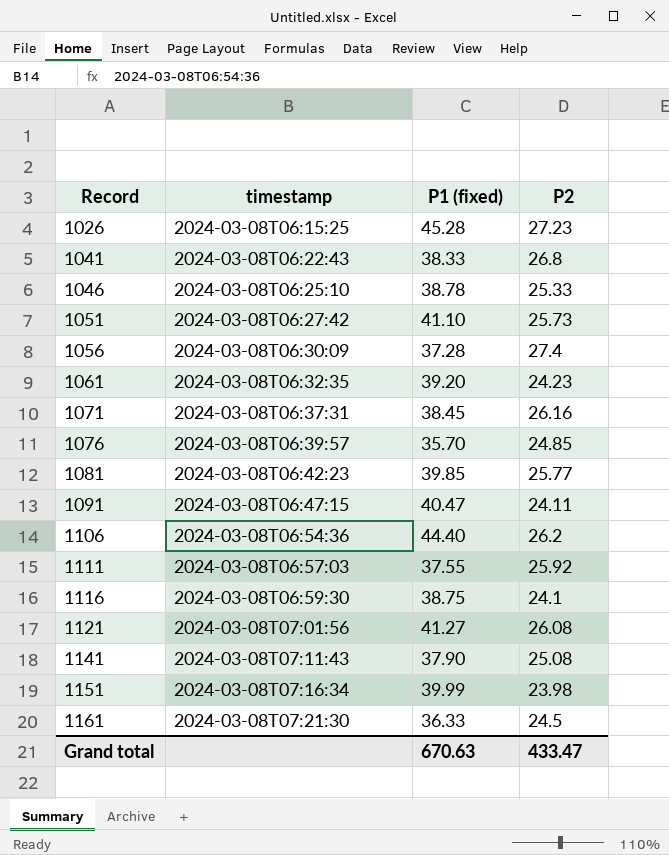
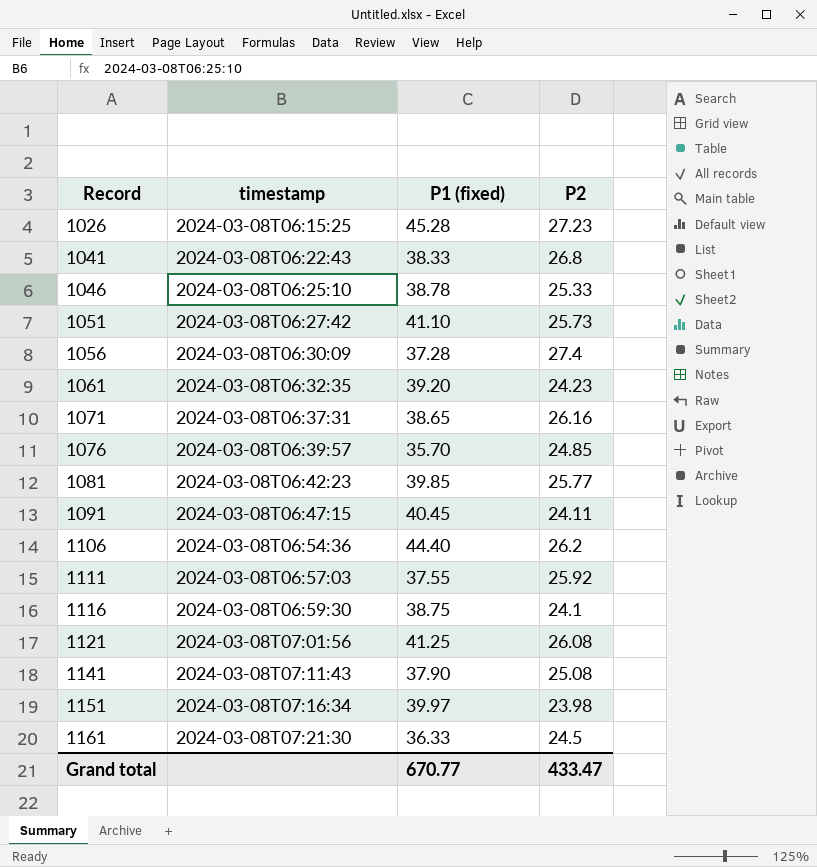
1071 | P1 (fixed): 38.45 -> 38.65
1091 | P1 (fixed): 40.47 -> 40.45
1121 | P1 (fixed): 41.27 -> 41.25
1151 | P1 (fixed): 39.99 -> 39.97
Grand total | P1 (fixed): 670.63 -> 670.77

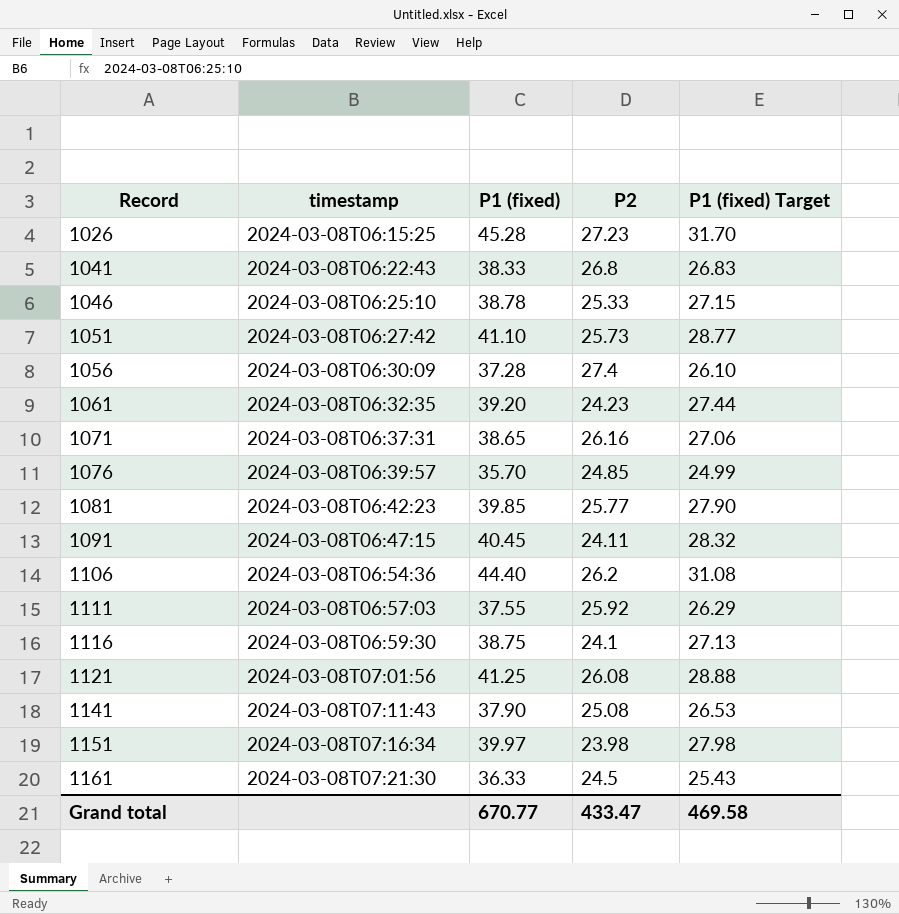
column P1 (fixed) Target | formula: none -> [P1 (fixed)] * 0.7

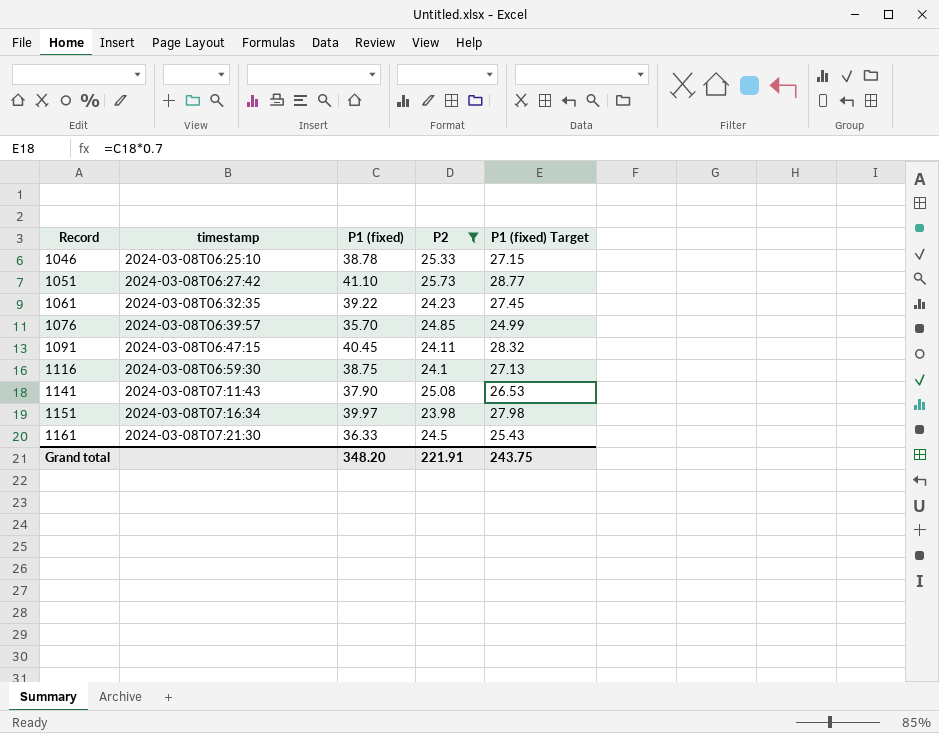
filter: none -> P2 <= 25.73
1061 | P1 (fixed): 39.20 -> 39.22
1061 | P1 (fixed) Target: 27.44 -> 27.45
Grand total | P1 (fixed): 670.77 -> 348.20
Grand total | P2: 433.47 -> 221.91
Grand total | P1 (fixed) Target: 469.58 -> 243.75

